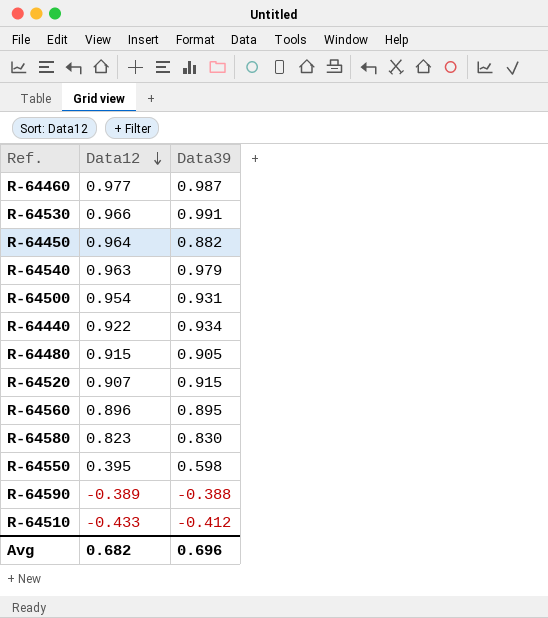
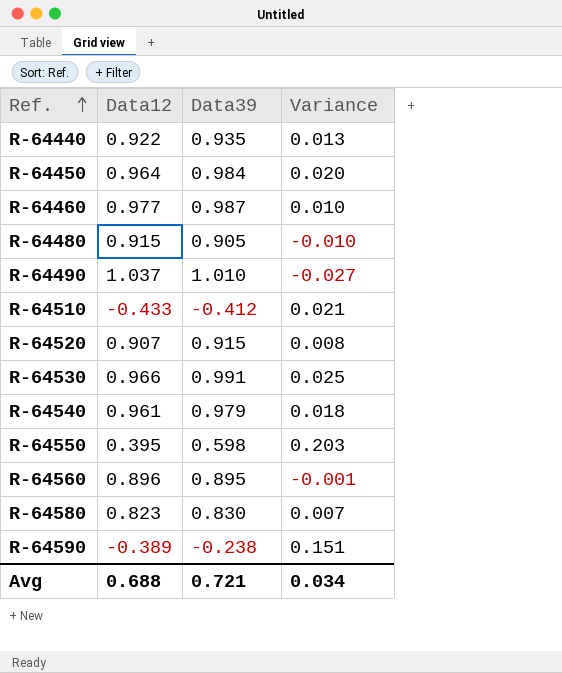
row order: Data12 descending -> Ref. ascending
column Variance | formula: none -> [Data39] - [Data12]
row R-64500: 0.954 | 0.931 -> none
R-64440 | Data39: 0.934 -> 0.935
R-64450 | Data39: 0.882 -> 0.984
row R-64490: none -> 1.037 | 1.010 | -0.027
R-64540 | Data12: 0.963 -> 0.961
R-64590 | Data39: -0.388 -> -0.238
Avg | Data12: 0.682 -> 0.688
Avg | Data39: 0.696 -> 0.721

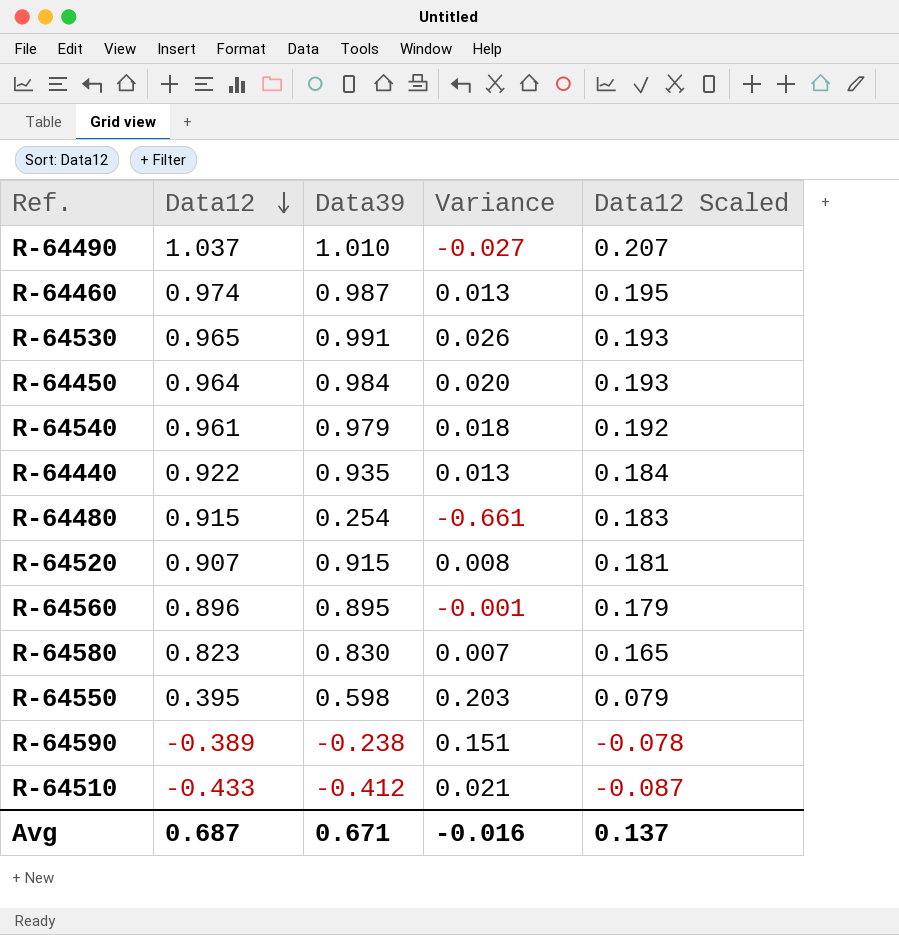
row order: Ref. ascending -> Data12 descending
column Data12 Scaled | formula: none -> [Data12] * 0.2
R-64460 | Data12: 0.977 -> 0.974
R-64460 | Variance: 0.010 -> 0.013
R-64530 | Data12: 0.966 -> 0.965
R-64530 | Variance: 0.025 -> 0.026
R-64480 | Data39: 0.905 -> 0.254
R-64480 | Variance: -0.010 -> -0.661
Avg | Data12: 0.688 -> 0.687
Avg | Data39: 0.721 -> 0.671
Avg | Variance: 0.034 -> -0.016

